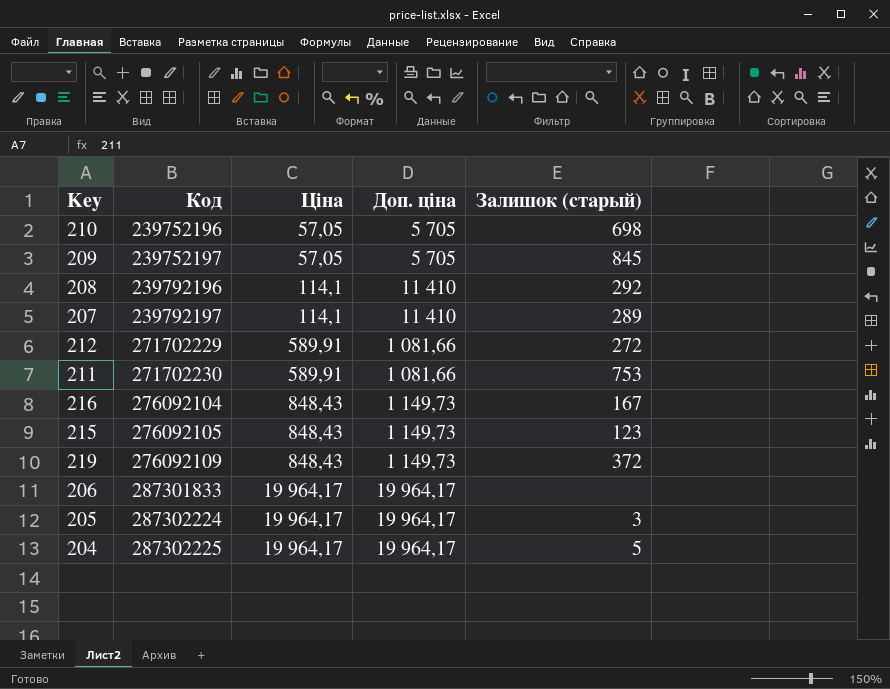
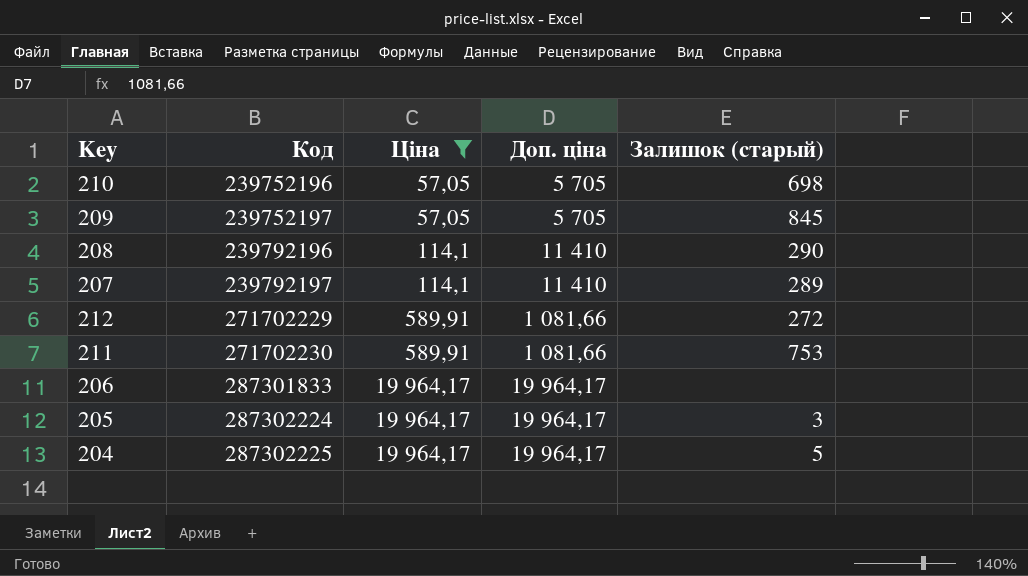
filter: none -> Ціна != 848,43
208 | Залишок (старый): 292 -> 290

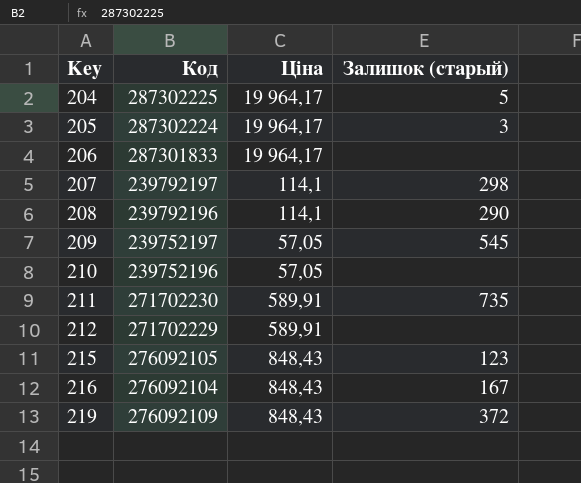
filter: Ціна != 848,43 -> none
row order: Код ascending -> Key ascending
column Доп. ціна | position: 4 -> none
207 | Залишок (старый): 289 -> 298
209 | Залишок (старый): 845 -> 545
210 | Залишок (старый): 698 -> none
211 | Залишок (старый): 753 -> 735
212 | Залишок (старый): 272 -> none

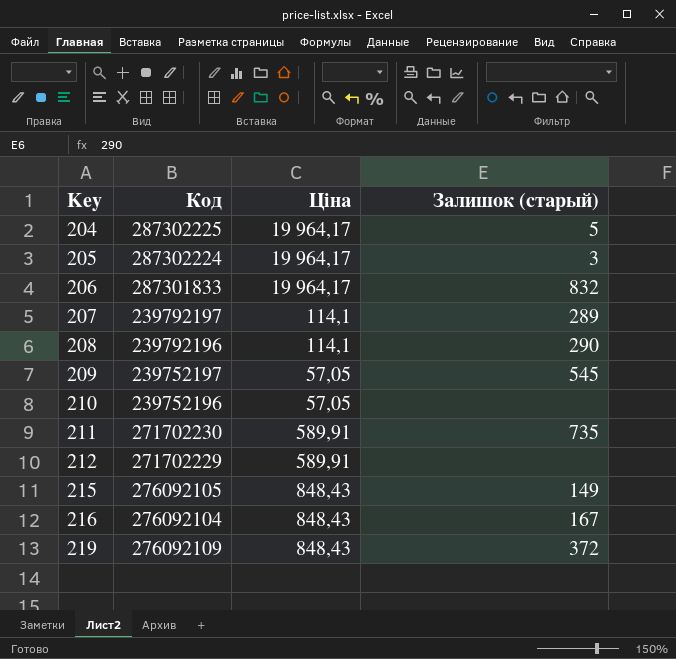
206 | Залишок (старый): none -> 832
207 | Залишок (старый): 298 -> 289
215 | Залишок (старый): 123 -> 149

